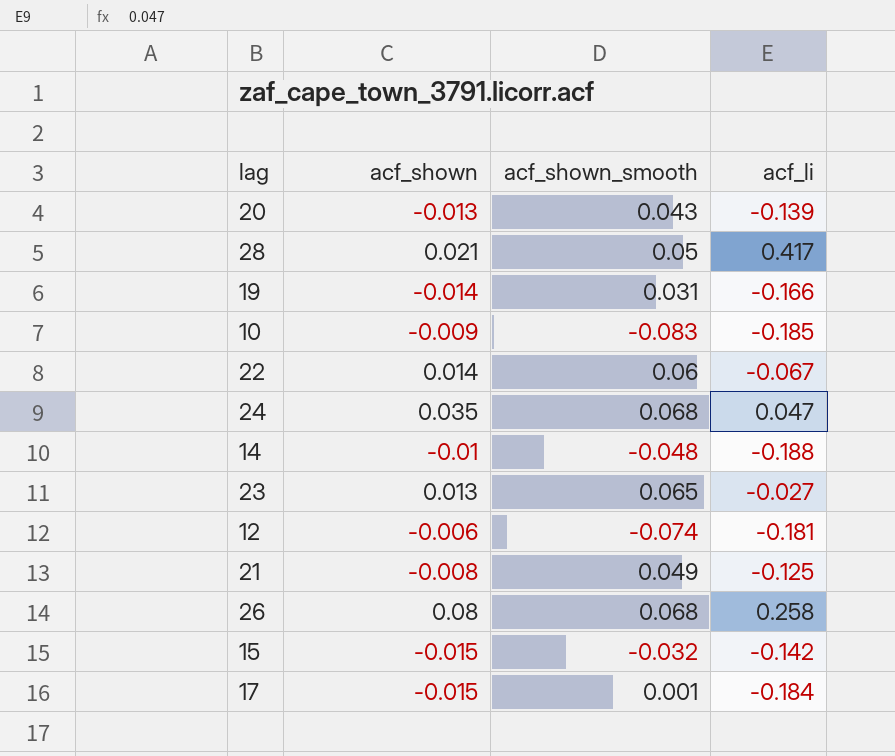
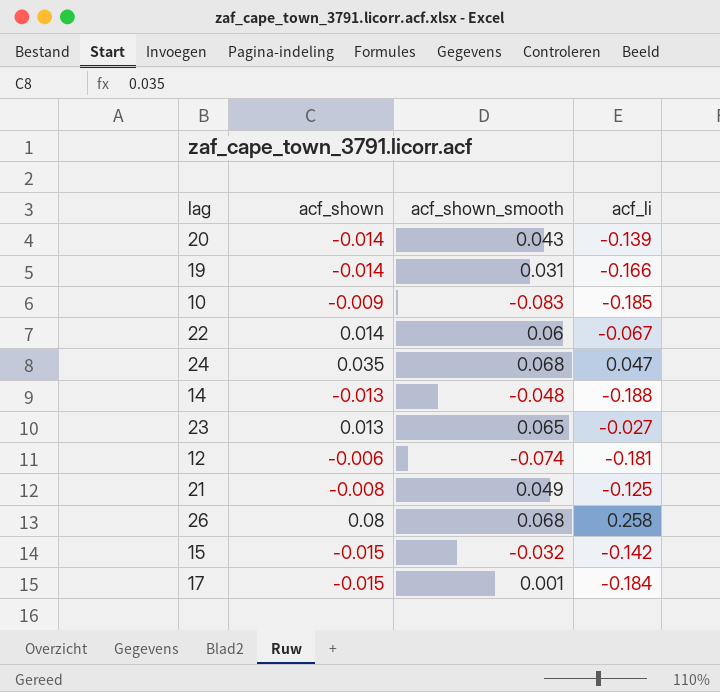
row 28: 0.021 | 0.05 | 0.417 -> none
20 | acf_shown: -0.013 -> -0.014
14 | acf_shown: -0.01 -> -0.013

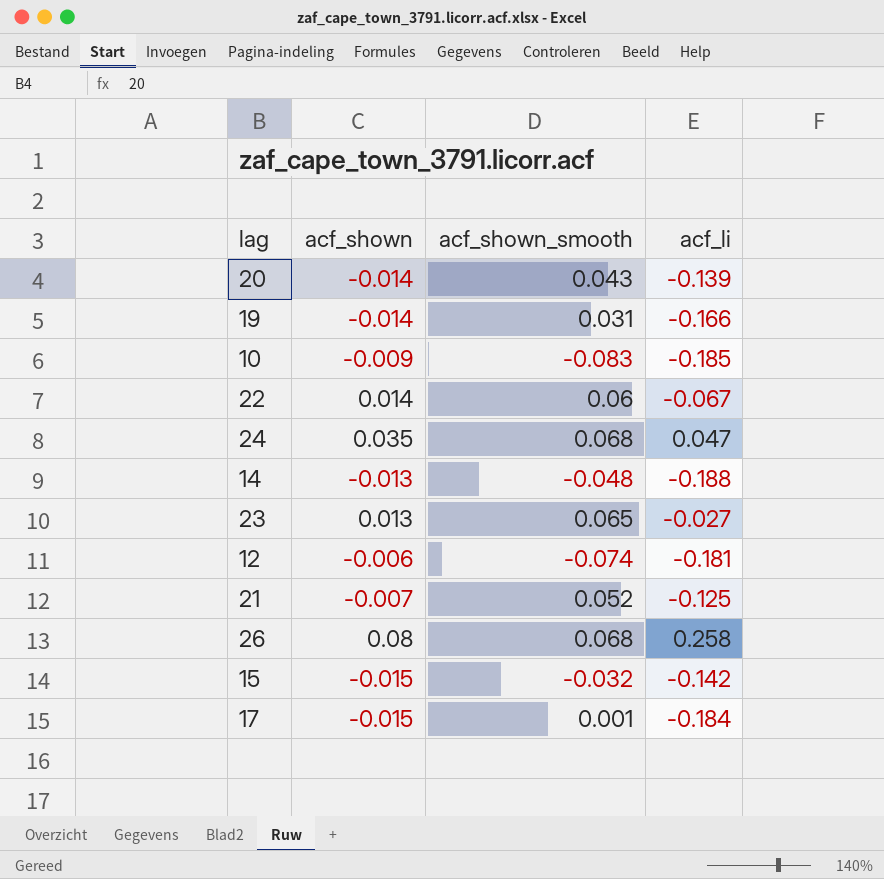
21 | acf_shown: -0.008 -> -0.007
21 | acf_shown_smooth: 0.049 -> 0.052

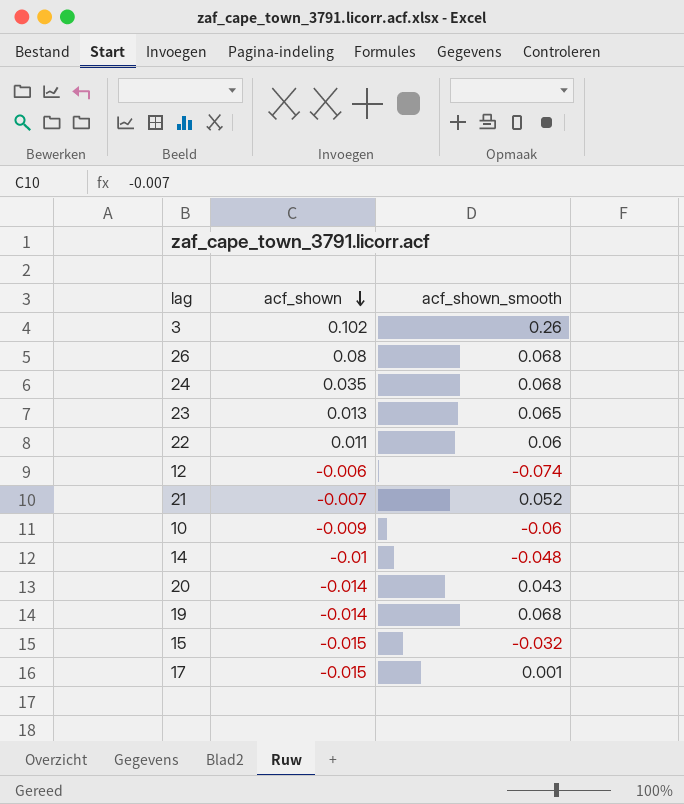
row order: none -> acf_shown descending
column acf_li | position: 4 -> none
row 3: none -> 0.102 | 0.26
22 | acf_shown: 0.014 -> 0.011
10 | acf_shown_smooth: -0.083 -> -0.06
14 | acf_shown: -0.013 -> -0.01
19 | acf_shown_smooth: 0.031 -> 0.068

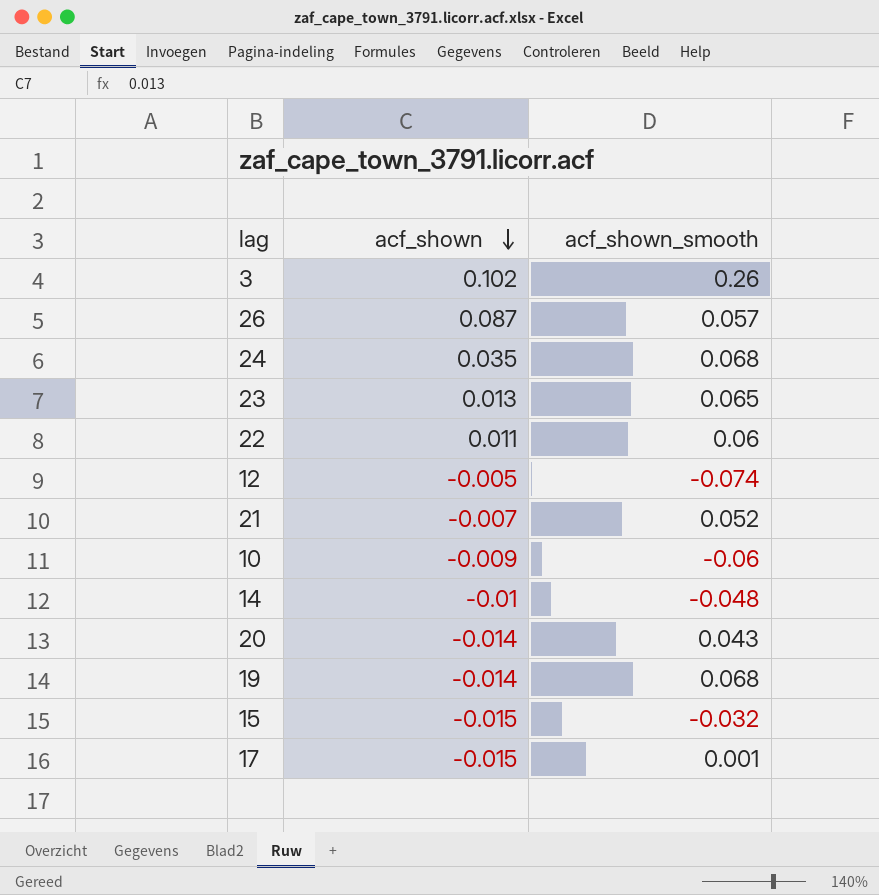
26 | acf_shown: 0.08 -> 0.087
26 | acf_shown_smooth: 0.068 -> 0.057
12 | acf_shown: -0.006 -> -0.005

